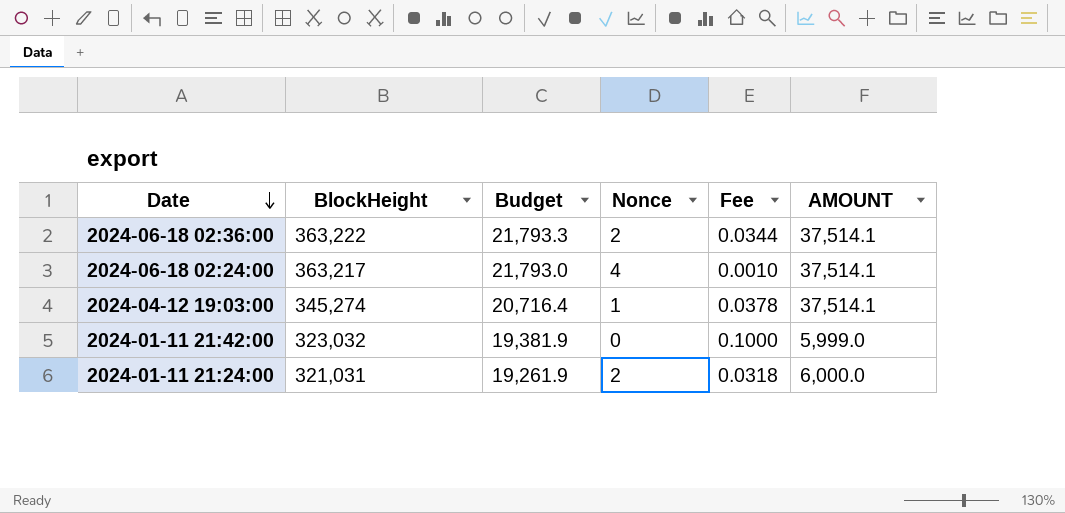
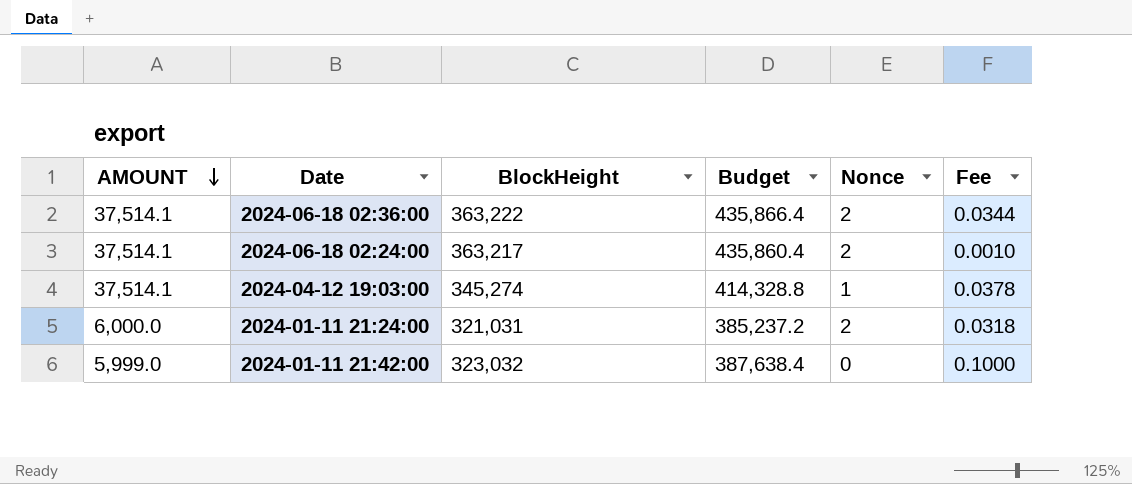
row order: Date descending -> AMOUNT descending
column AMOUNT | position: 6 -> 1
column Budget | formula: [BlockHeight] * 0.06 -> [BlockHeight] * 1.2
2024-06-18 02:24:00 | Nonce: 4 -> 2

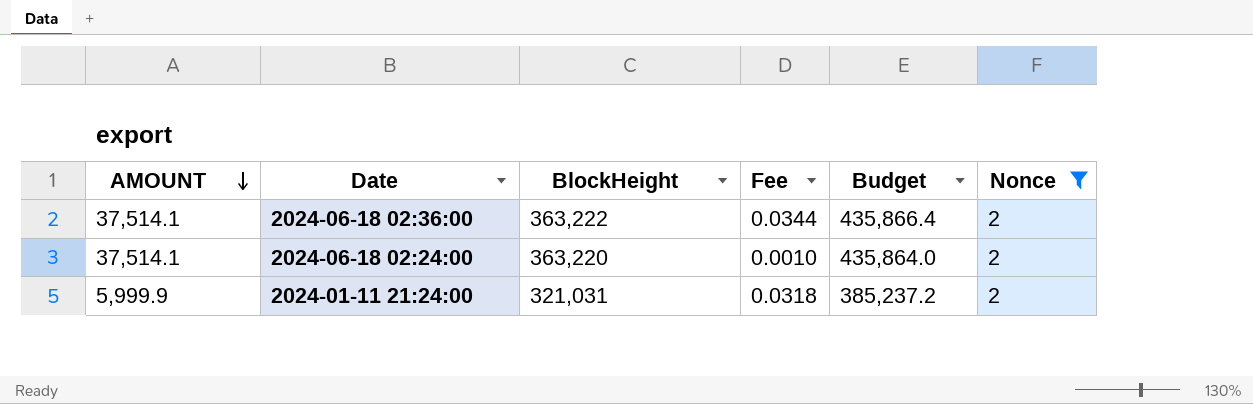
filter: none -> Nonce = 2
column Fee | position: 6 -> 4
2024-06-18 02:24:00 | BlockHeight: 363,217 -> 363,220
2024-06-18 02:24:00 | Budget: 435,860.4 -> 435,864.0
2024-01-11 21:24:00 | AMOUNT: 6,000.0 -> 5,999.9

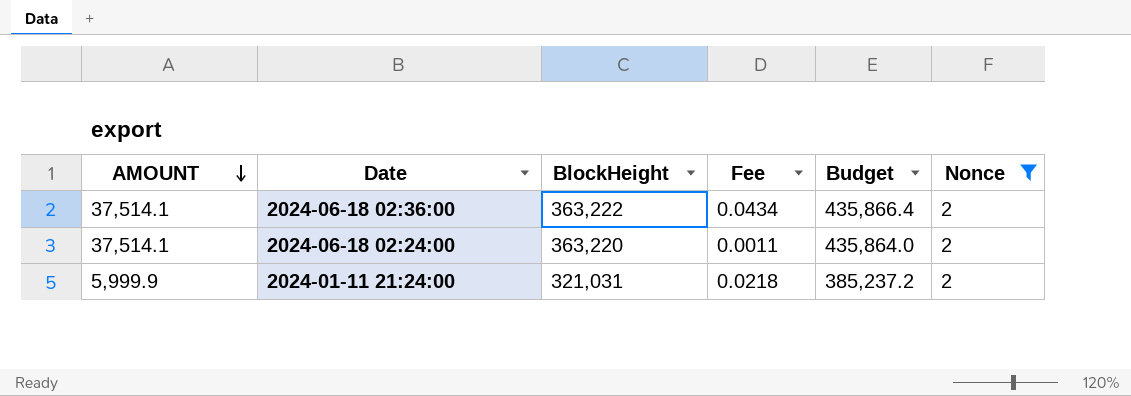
2024-06-18 02:36:00 | Fee: 0.0344 -> 0.0434
2024-06-18 02:24:00 | Fee: 0.0010 -> 0.0011
2024-01-11 21:24:00 | Fee: 0.0318 -> 0.0218

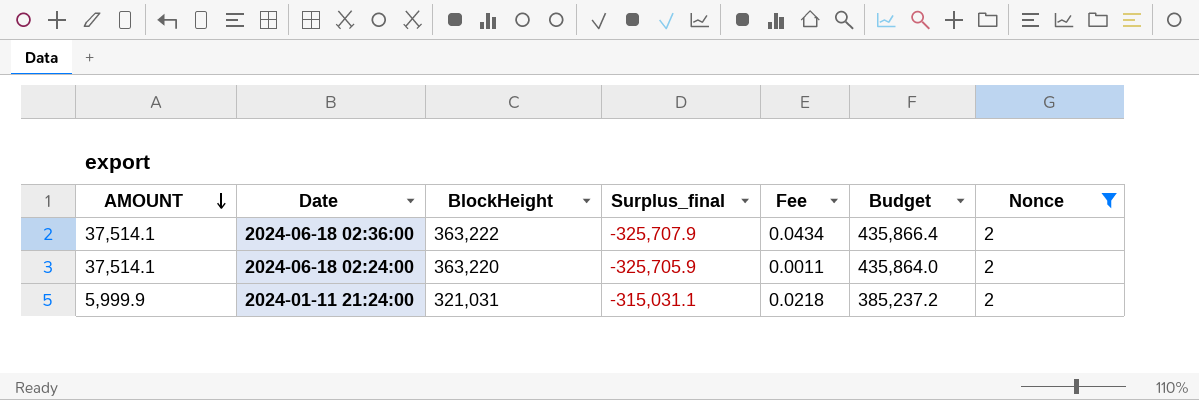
column Surplus_final | formula: none -> [AMOUNT] - [BlockHeight]

